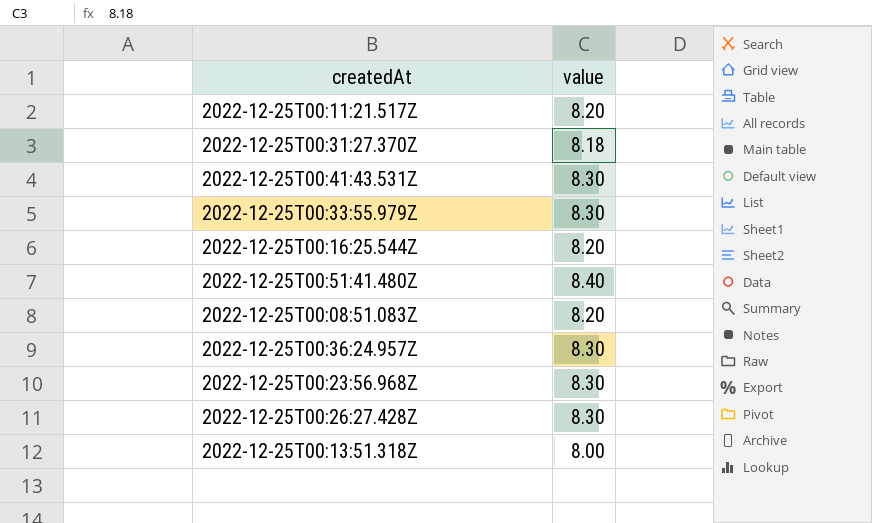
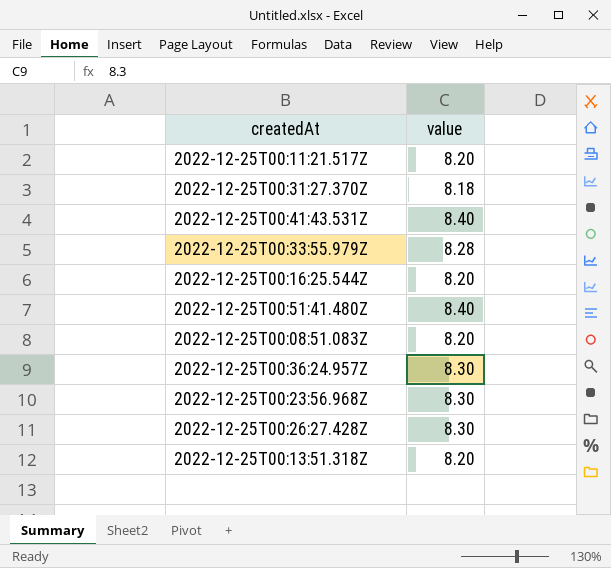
2022-12-25T00:41:43.531Z | value: 8.30 -> 8.40
2022-12-25T00:33:55.979Z | value: 8.30 -> 8.28
2022-12-25T00:13:51.318Z | value: 8.00 -> 8.20

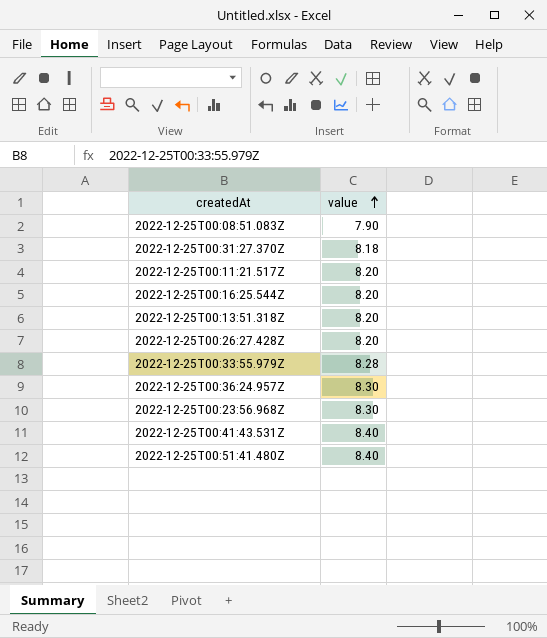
row order: none -> value ascending
2022-12-25T00:08:51.083Z | value: 8.20 -> 7.90
2022-12-25T00:26:27.428Z | value: 8.30 -> 8.20

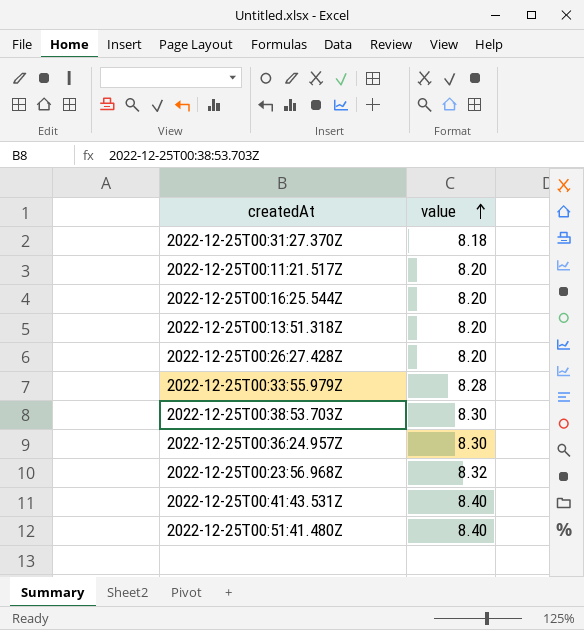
row 2022-12-25T00:08:51.083Z: 7.90 -> none
row 2022-12-25T00:38:53.703Z: none -> 8.30
2022-12-25T00:23:56.968Z | value: 8.30 -> 8.32

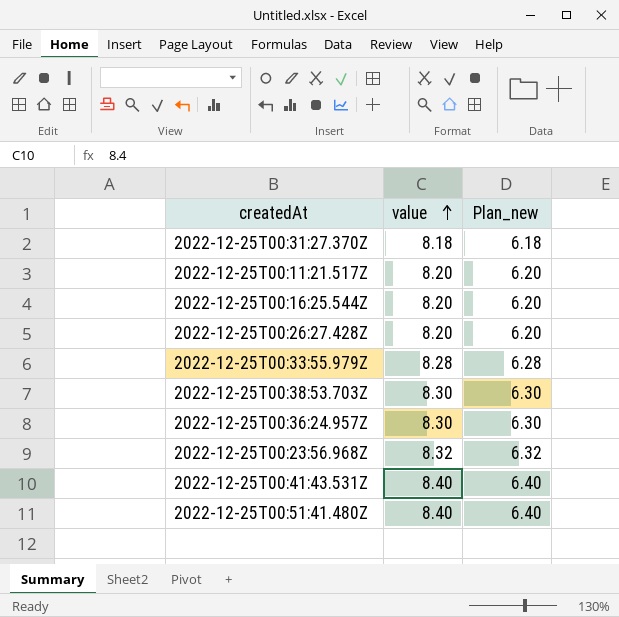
column Plan_new | formula: none -> [value] - 2
row 2022-12-25T00:13:51.318Z: 8.20 -> none

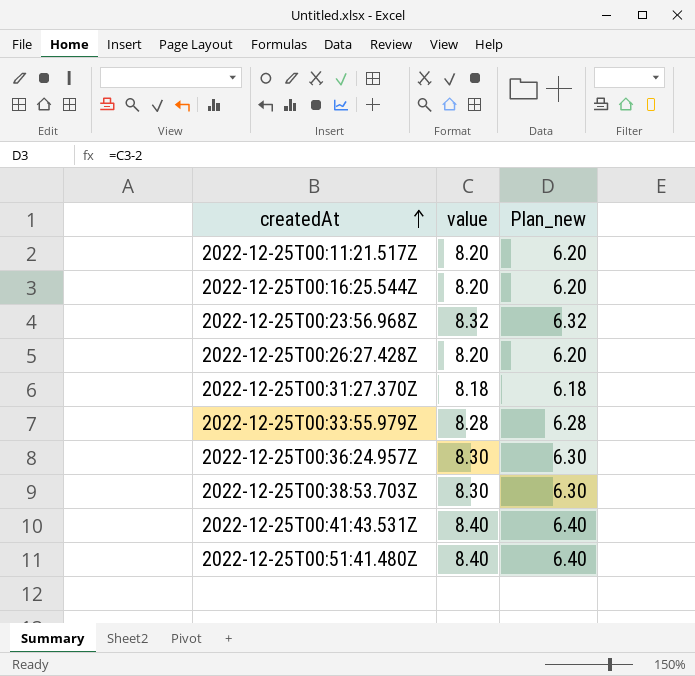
row order: value ascending -> createdAt ascending

